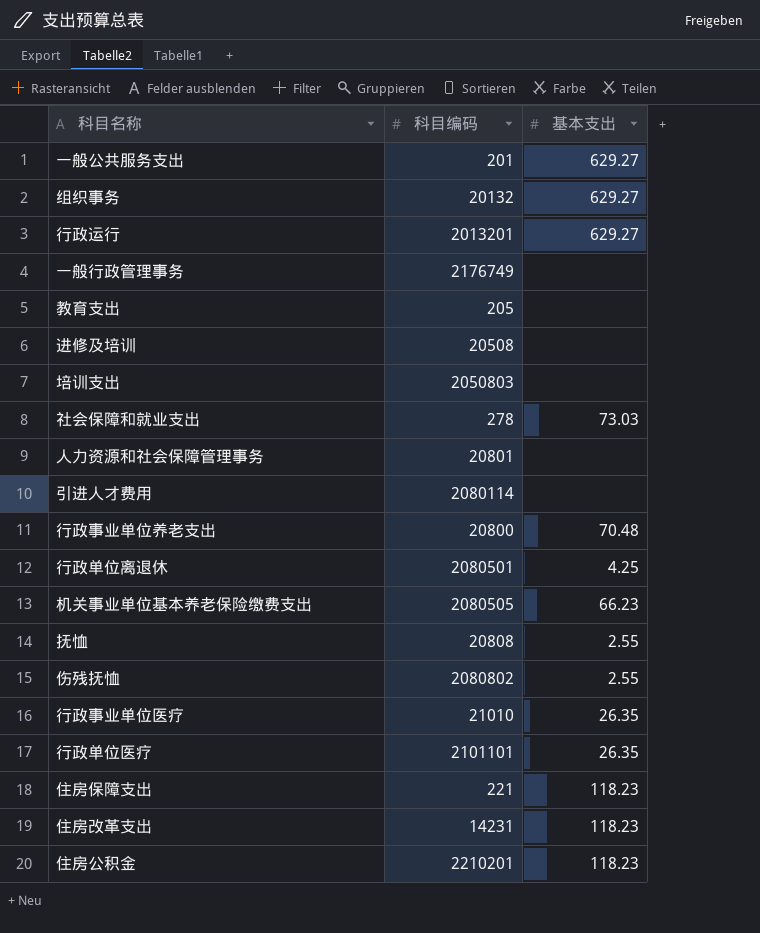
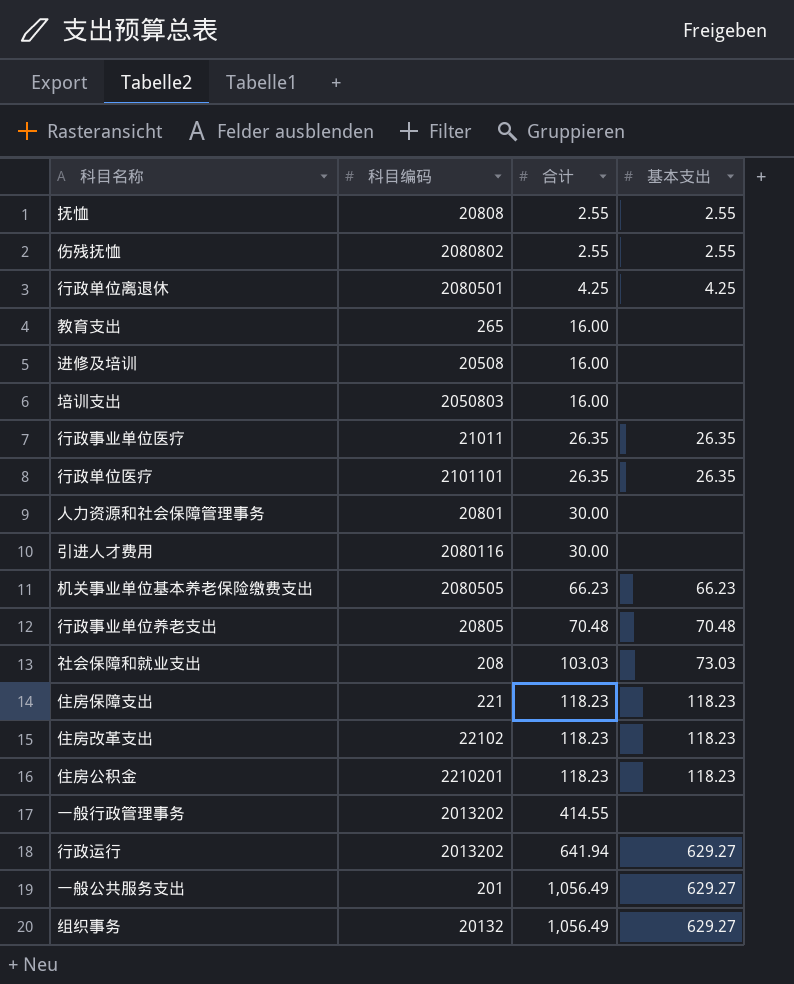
row order: none -> 合计 ascending
column 合计 | position: none -> 3
教育支出 | 科目编码: 205 -> 265
行政事业单位医疗 | 科目编码: 21010 -> 21011
引进人才费用 | 科目编码: 2080114 -> 2080116
行政事业单位养老支出 | 科目编码: 20800 -> 20805
社会保障和就业支出 | 科目编码: 278 -> 208
住房改革支出 | 科目编码: 14231 -> 22102
一般行政管理事务 | 科目编码: 2176749 -> 2013202
行政运行 | 科目编码: 2013201 -> 2013202

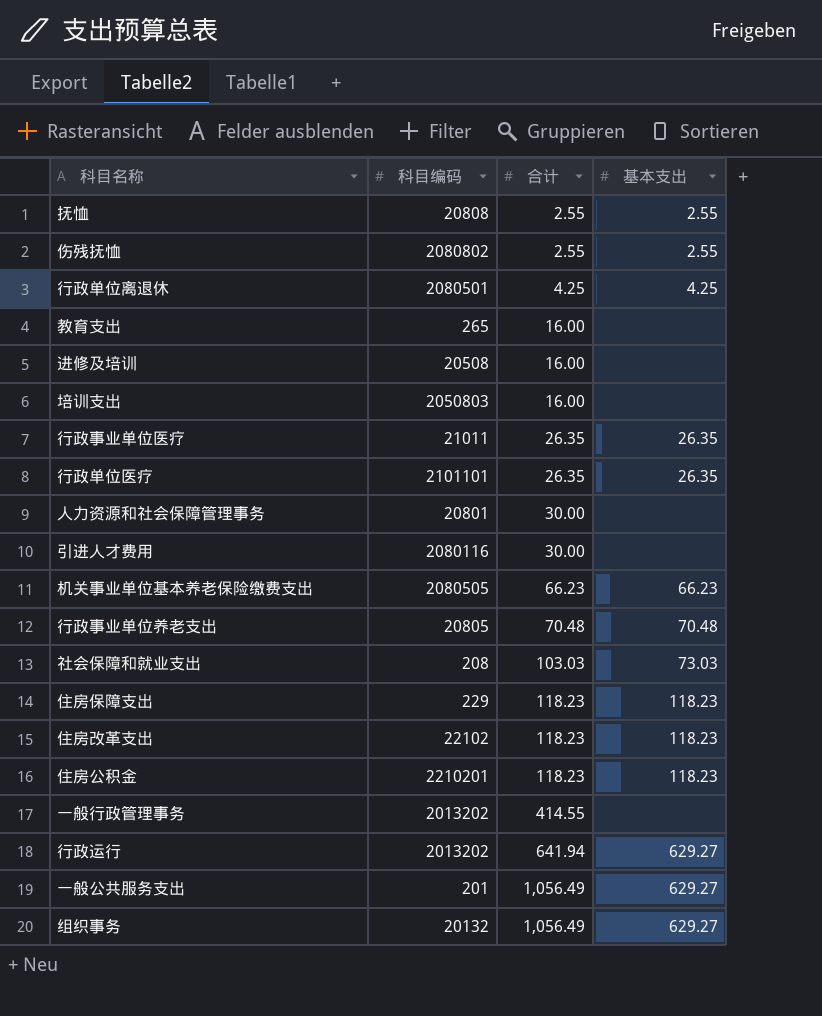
住房保障支出 | 科目编码: 221 -> 229

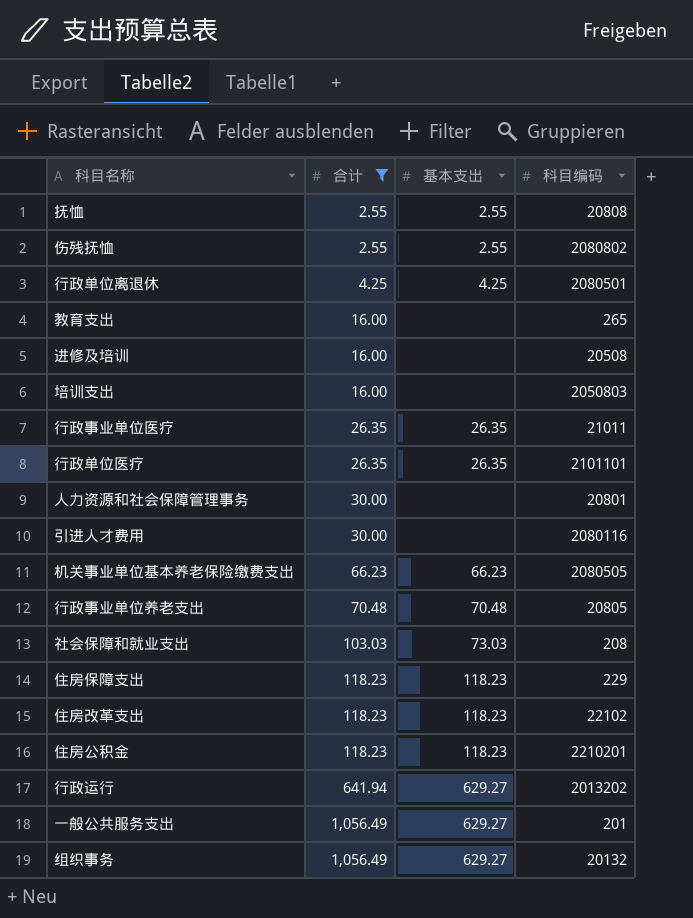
filter: none -> 合计 != 414.55
column 科目编码 | position: 2 -> 4

